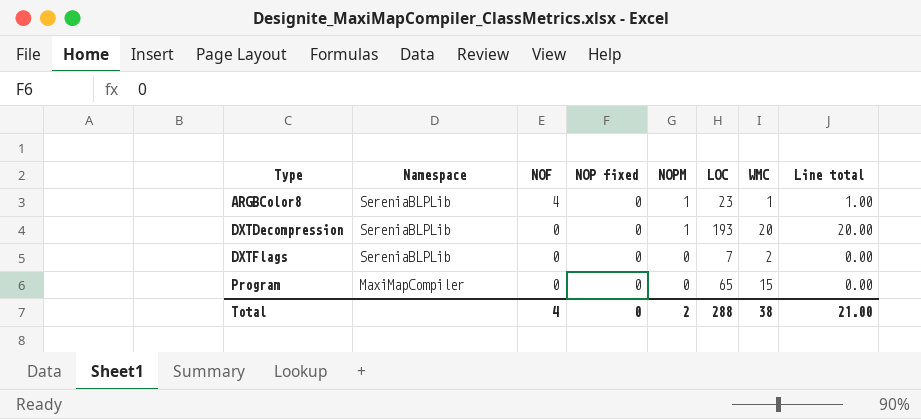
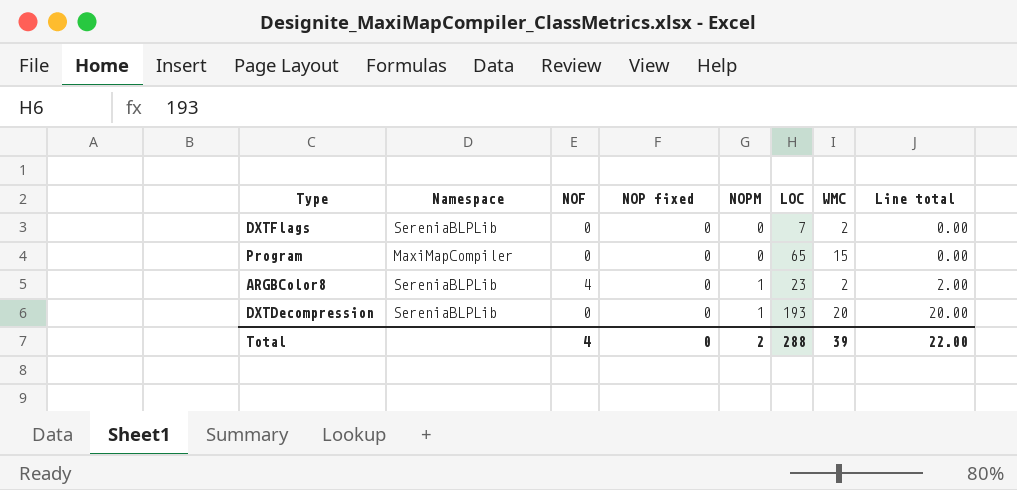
row order: Type ascending -> NOPM ascending
ARGBColor8 | WMC: 1 -> 2
ARGBColor8 | Line total: 1.00 -> 2.00
Total | WMC: 38 -> 39
Total | Line total: 21.00 -> 22.00

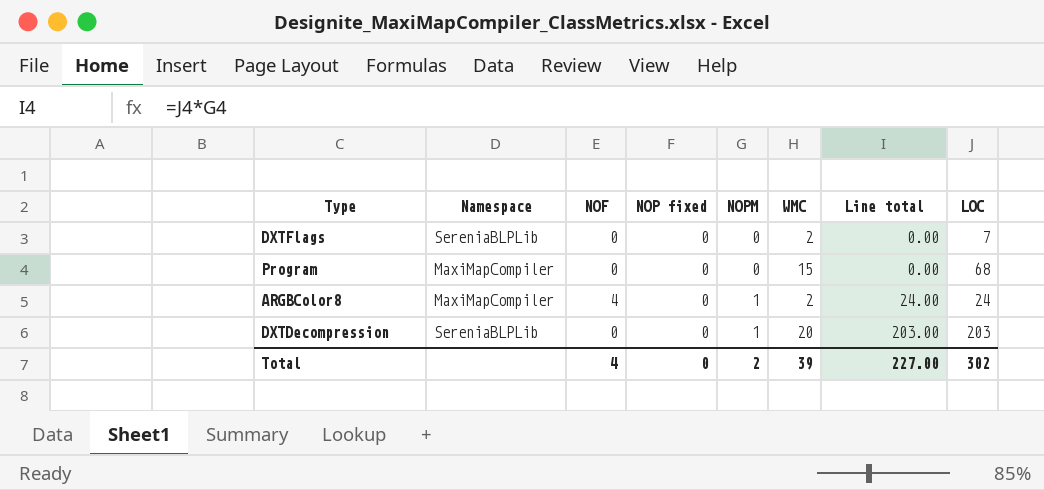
column Line total | formula: [NOPM] * [WMC] -> [NOPM] * [LOC]
column LOC | position: 6 -> 8
Program | LOC: 65 -> 68
ARGBColor8 | Namespace: SereniaBLPLib -> MaxiMapCompiler
ARGBColor8 | LOC: 23 -> 24
DXTDecompression | LOC: 193 -> 203
Total | Line total: 22.00 -> 227.00
Total | LOC: 288 -> 302

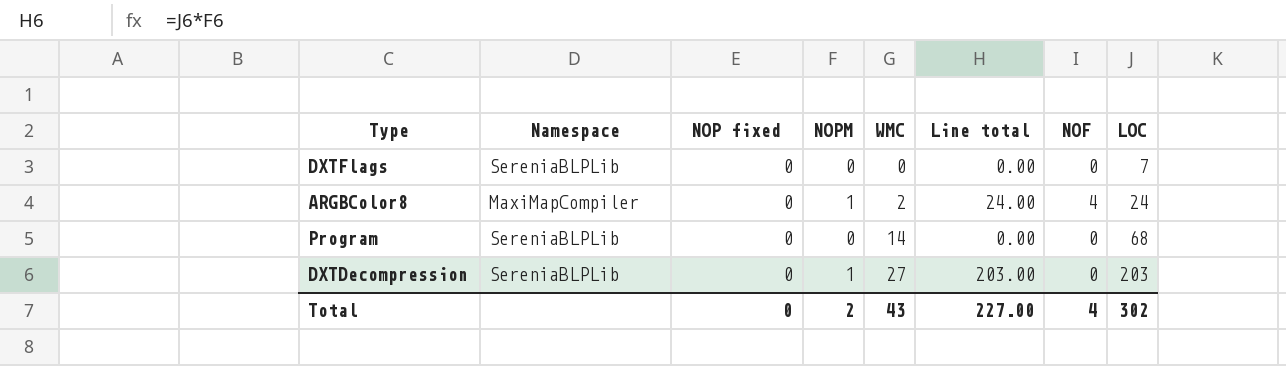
row order: NOPM ascending -> WMC ascending
column NOF | position: 3 -> 7
DXTFlags | WMC: 2 -> 0
Program | Namespace: MaxiMapCompiler -> SereniaBLPLib
Program | WMC: 15 -> 14
DXTDecompression | WMC: 20 -> 27
Total | WMC: 39 -> 43

